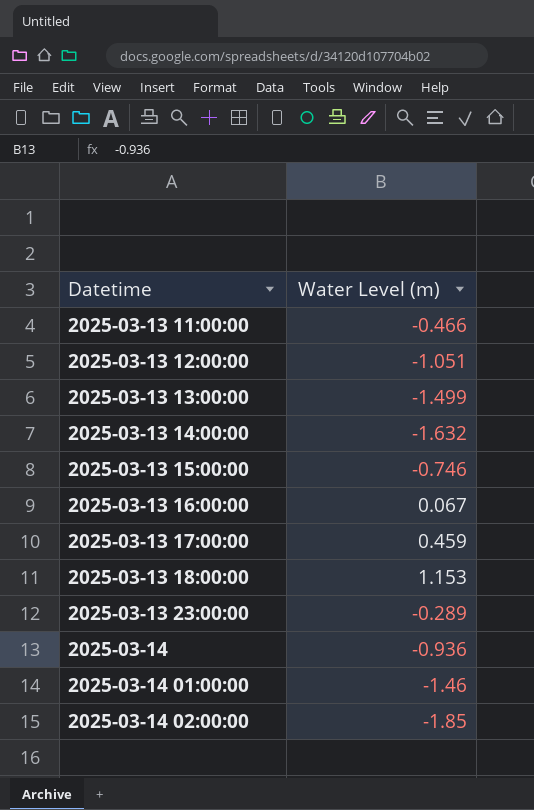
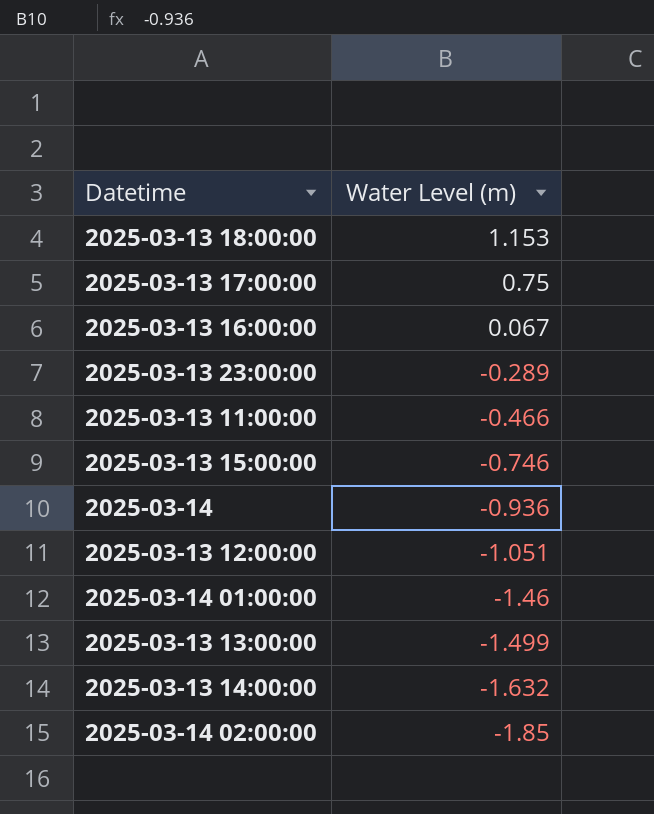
row order: Datetime ascending -> Water Level (m) descending
2025-03-13 17:00:00 | Water Level (m): 0.459 -> 0.75

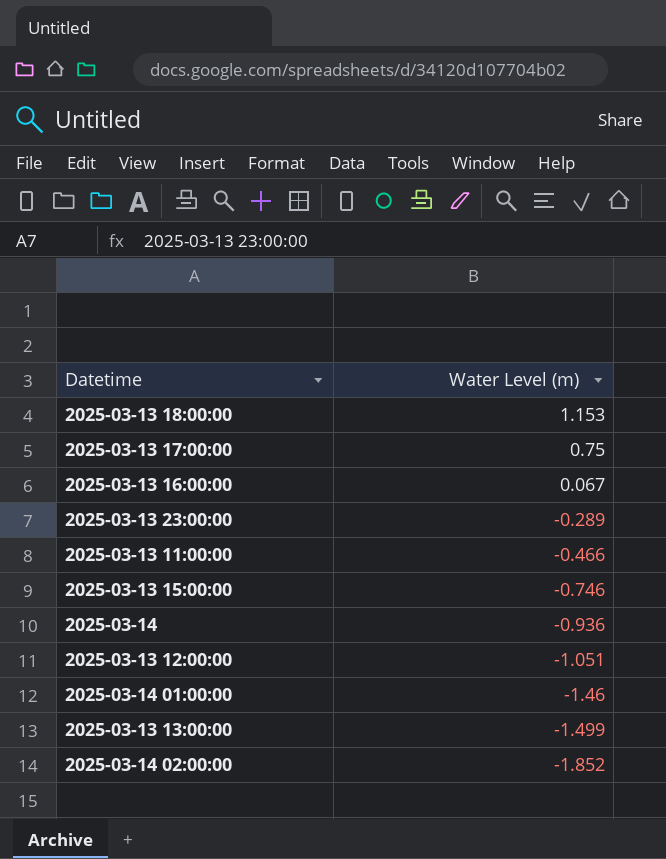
row 2025-03-13 14:00:00: -1.632 -> none
2025-03-14 02:00:00 | Water Level (m): -1.85 -> -1.852

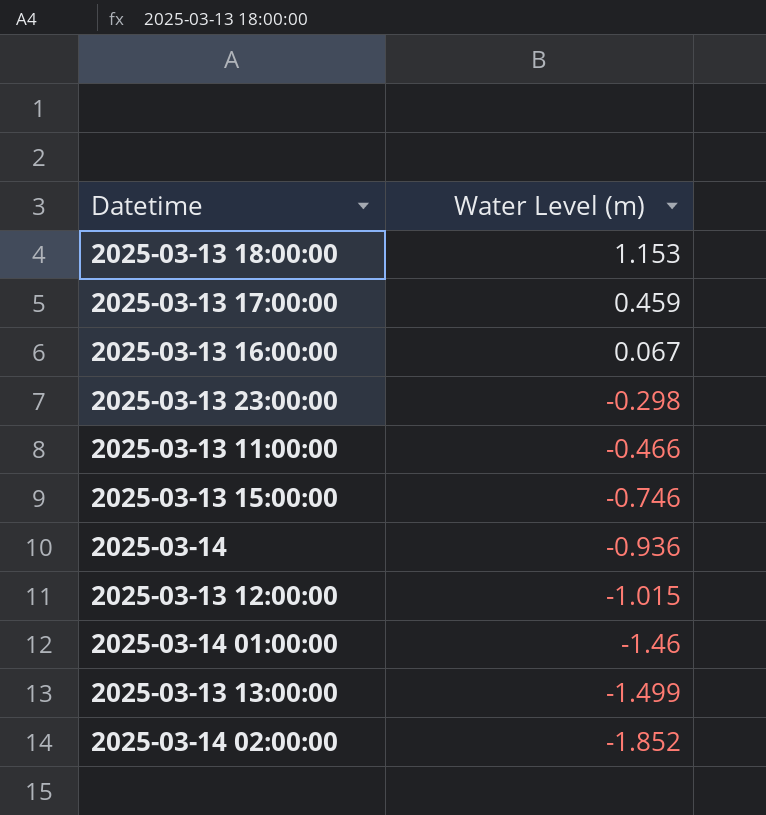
2025-03-13 17:00:00 | Water Level (m): 0.75 -> 0.459
2025-03-13 23:00:00 | Water Level (m): -0.289 -> -0.298
2025-03-13 12:00:00 | Water Level (m): -1.051 -> -1.015

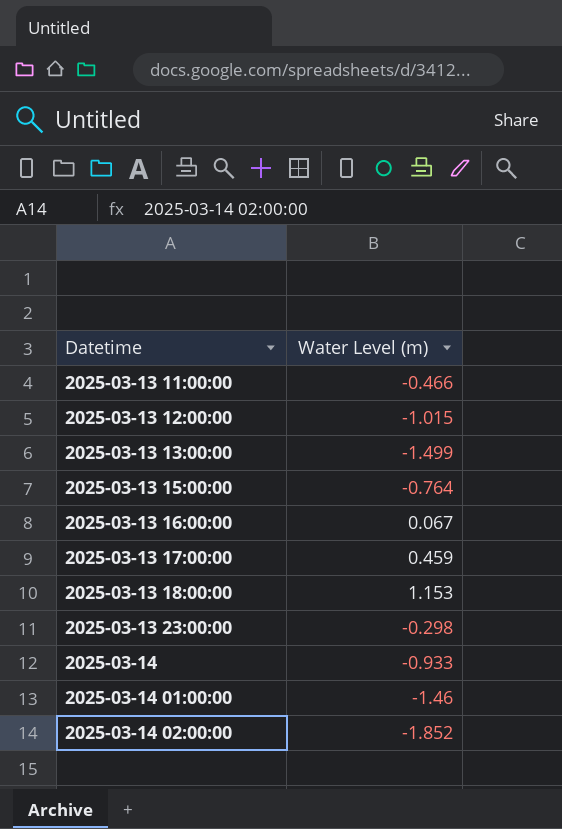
row order: Water Level (m) descending -> Datetime ascending
2025-03-13 15:00:00 | Water Level (m): -0.746 -> -0.764
2025-03-14 | Water Level (m): -0.936 -> -0.933

